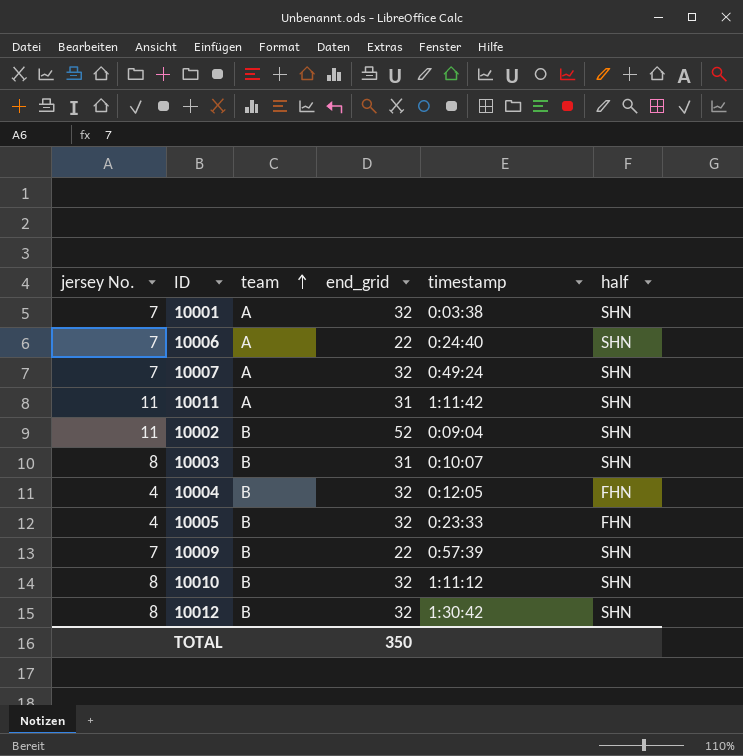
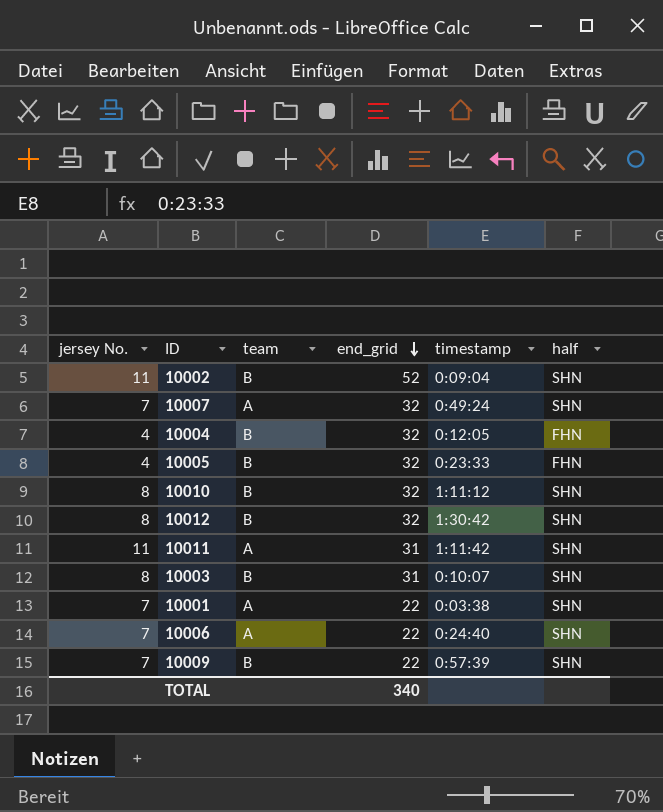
row order: team ascending -> end_grid descending
10001 | end_grid: 32 -> 22
TOTAL | end_grid: 350 -> 340

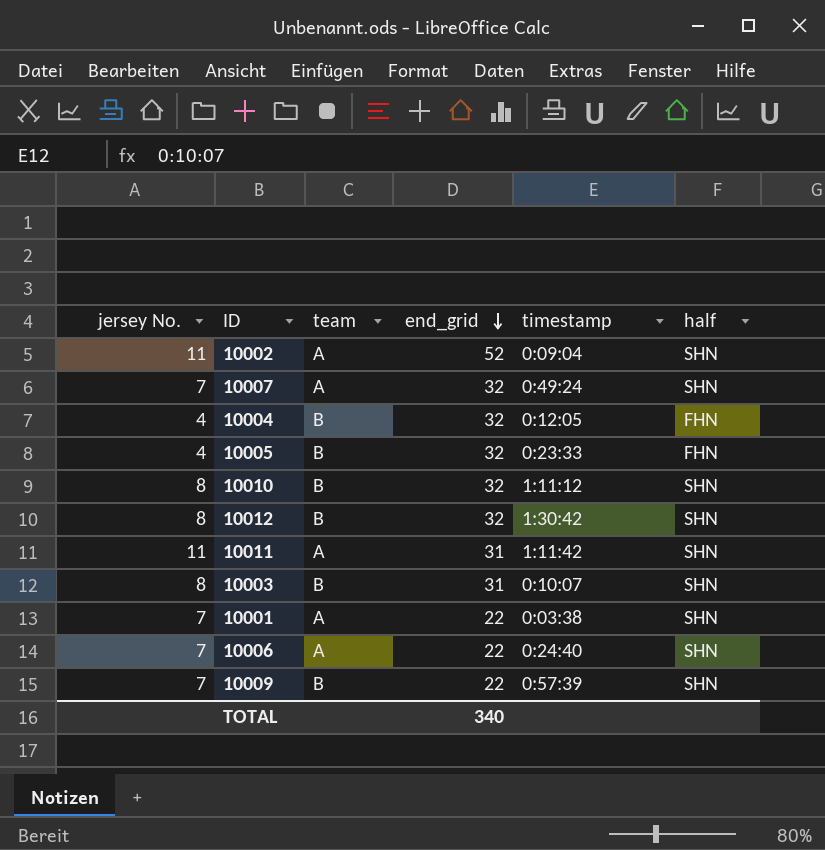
10002 | team: B -> A

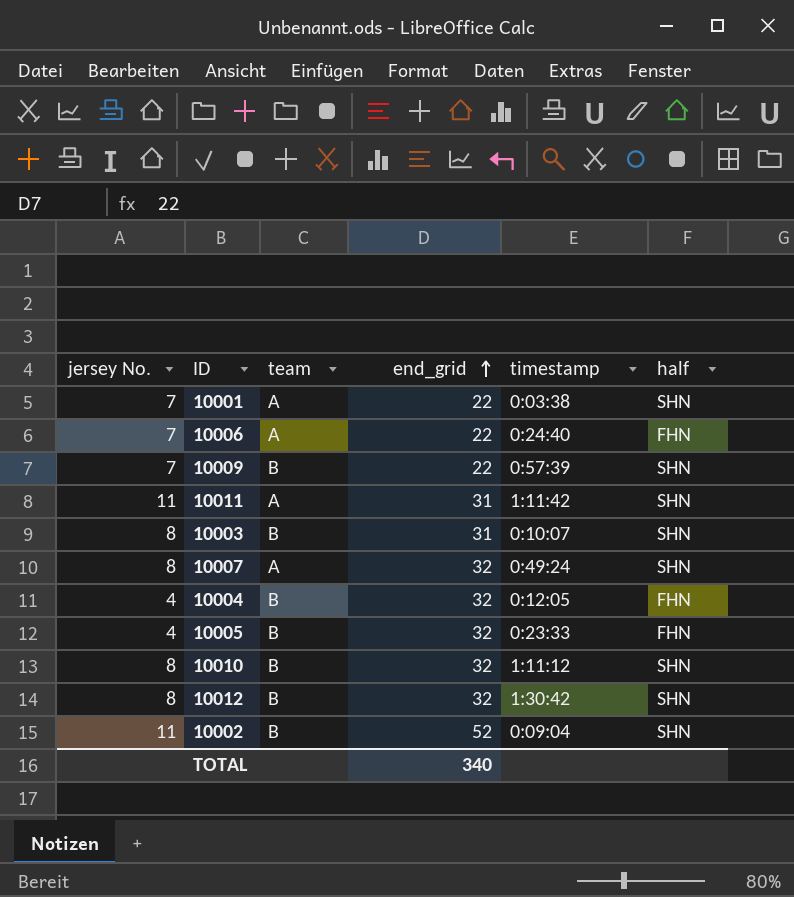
row order: end_grid descending -> end_grid ascending
10006 | half: SHN -> FHN
10007 | jersey No.: 7 -> 8
10002 | team: A -> B

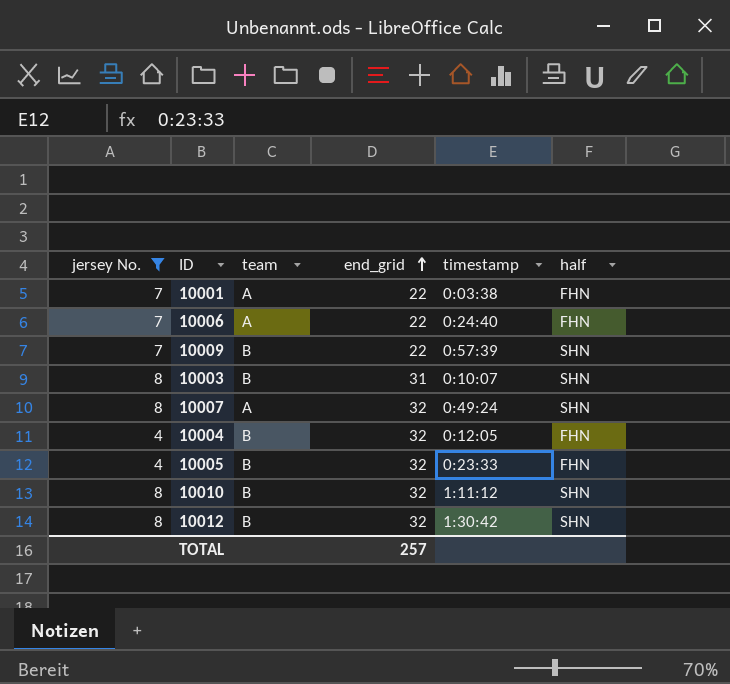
filter: none -> jersey No. != 11
10001 | half: SHN -> FHN
TOTAL | end_grid: 340 -> 257

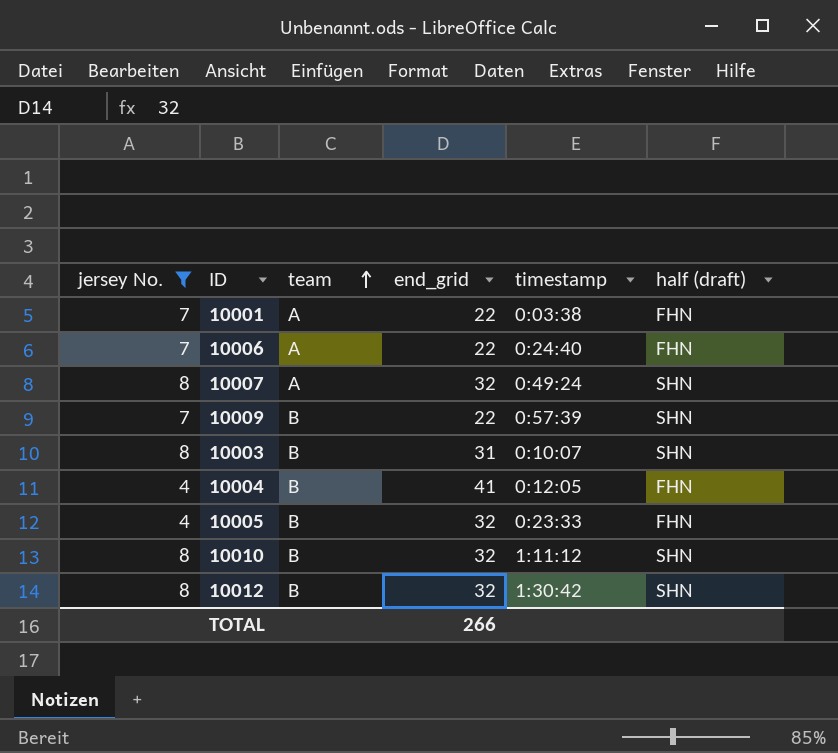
row order: end_grid ascending -> team ascending
column name: half -> half (draft)
10004 | end_grid: 32 -> 41
TOTAL | end_grid: 257 -> 266

